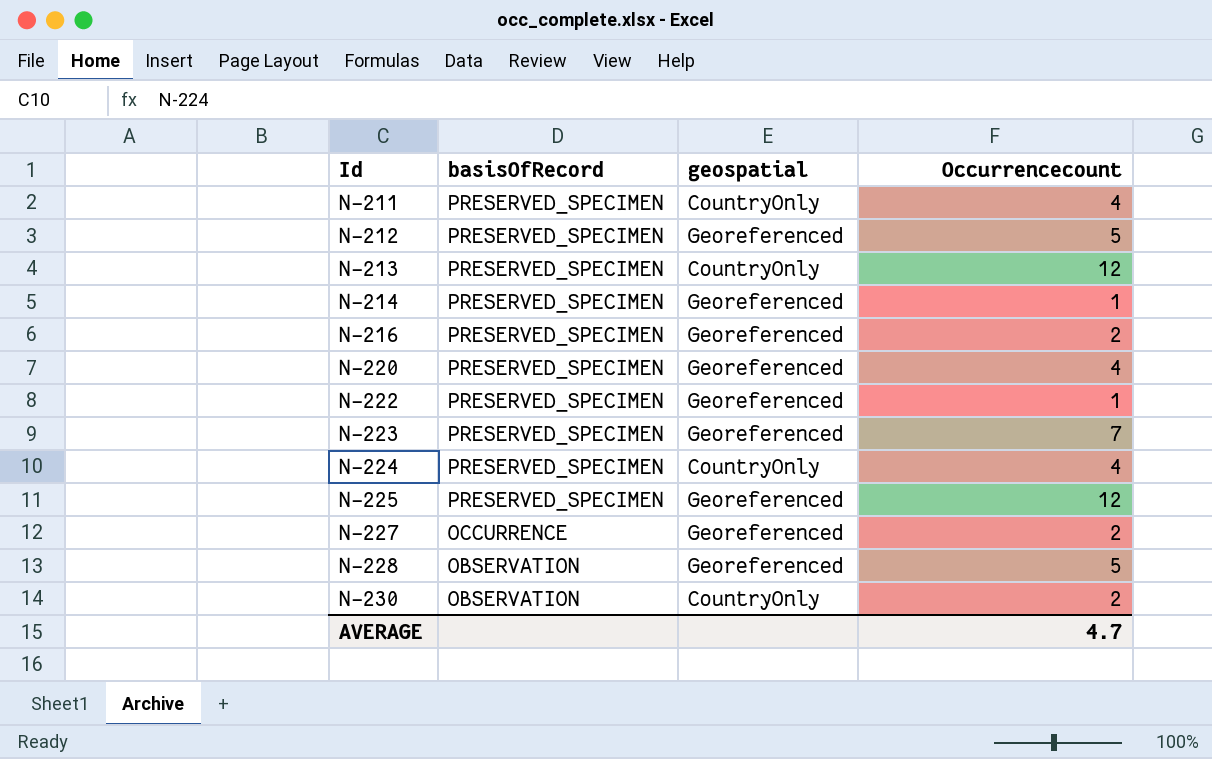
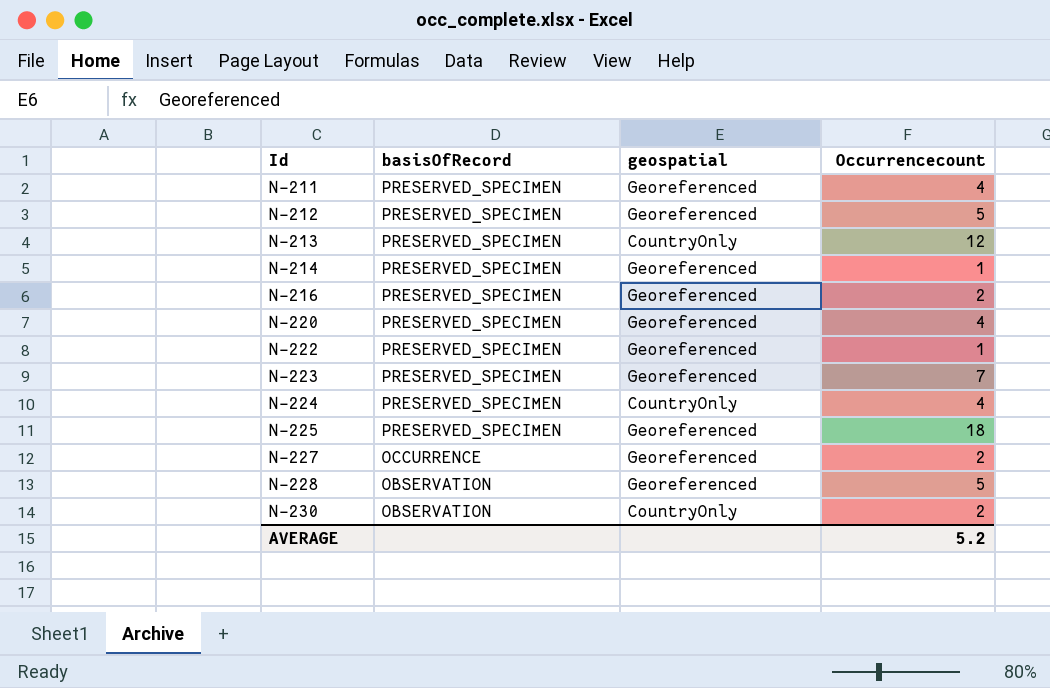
N-211 | geospatial: CountryOnly -> Georeferenced
N-225 | Occurrencecount: 12 -> 18
AVERAGE | Occurrencecount: 4.7 -> 5.2

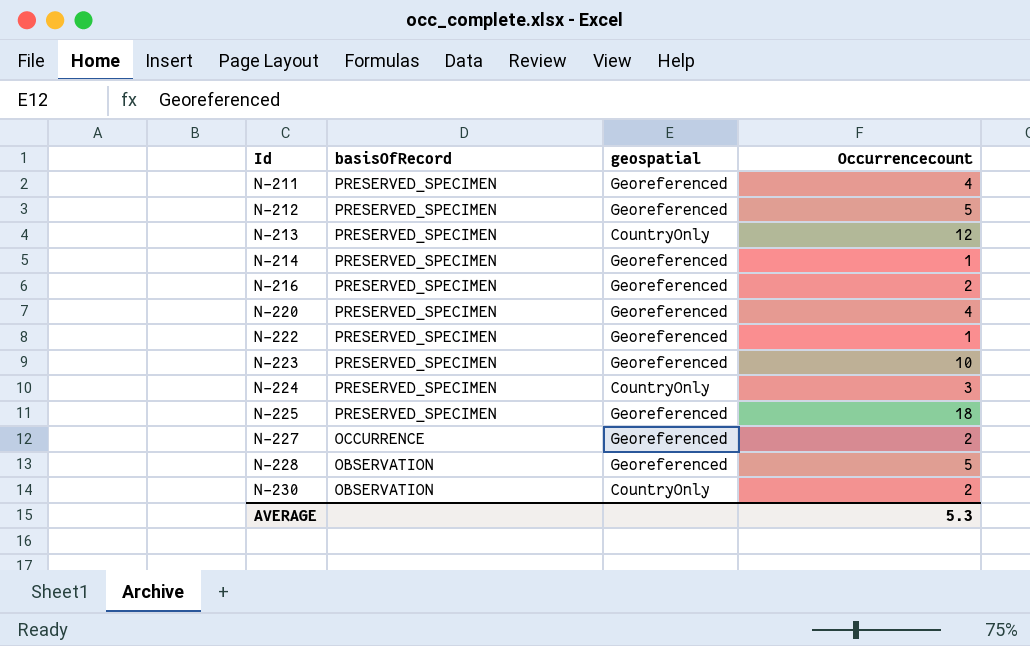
N-223 | Occurrencecount: 7 -> 10
N-224 | Occurrencecount: 4 -> 3
AVERAGE | Occurrencecount: 5.2 -> 5.3

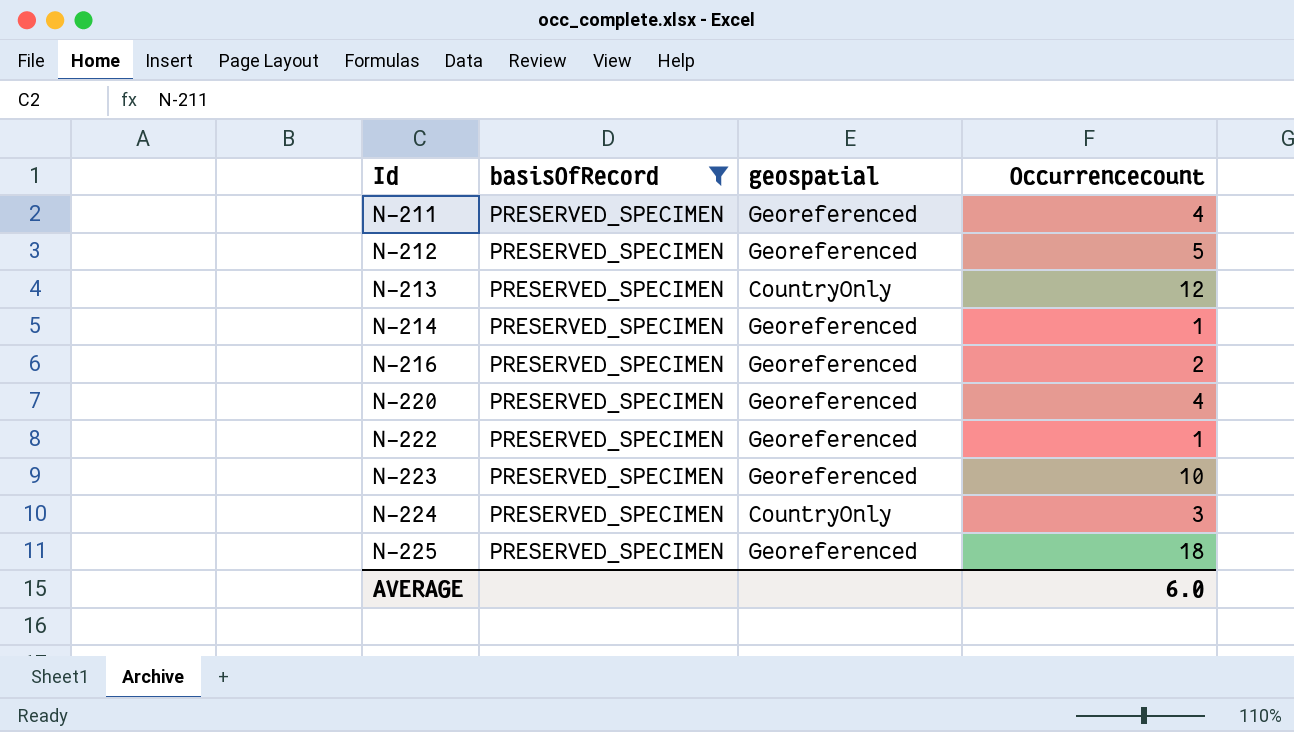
filter: none -> basisOfRecord = PRESERVED_SPECIMEN
AVERAGE | Occurrencecount: 5.3 -> 6.0

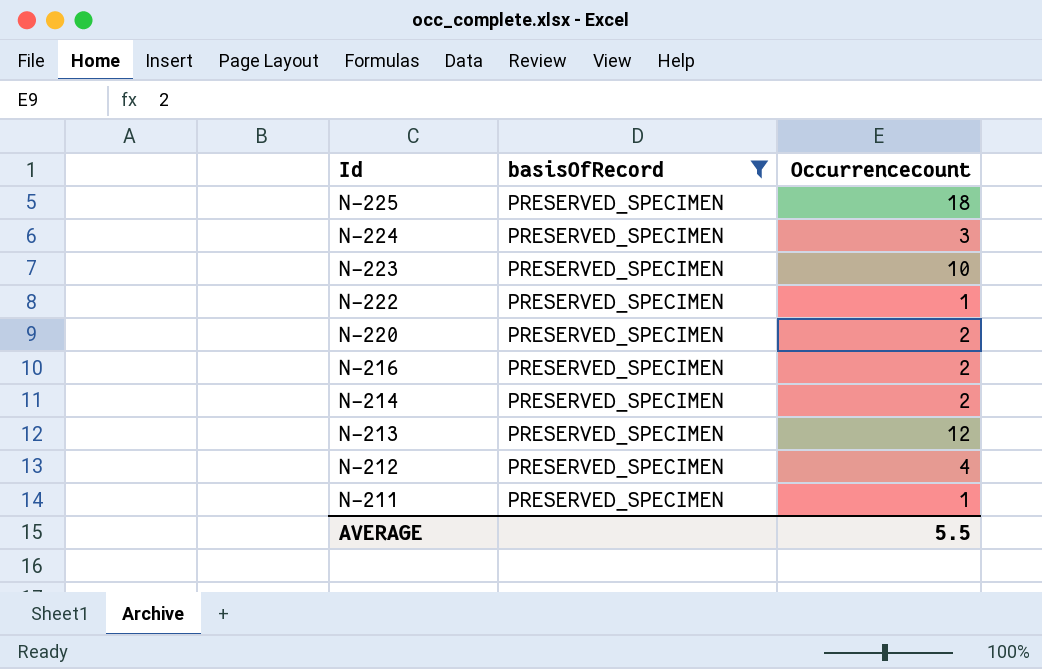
row order: Id ascending -> Id descending
column geospatial | position: 3 -> none
N-220 | Occurrencecount: 4 -> 2
N-214 | Occurrencecount: 1 -> 2
N-212 | Occurrencecount: 5 -> 4
N-211 | Occurrencecount: 4 -> 1
AVERAGE | Occurrencecount: 6.0 -> 5.5

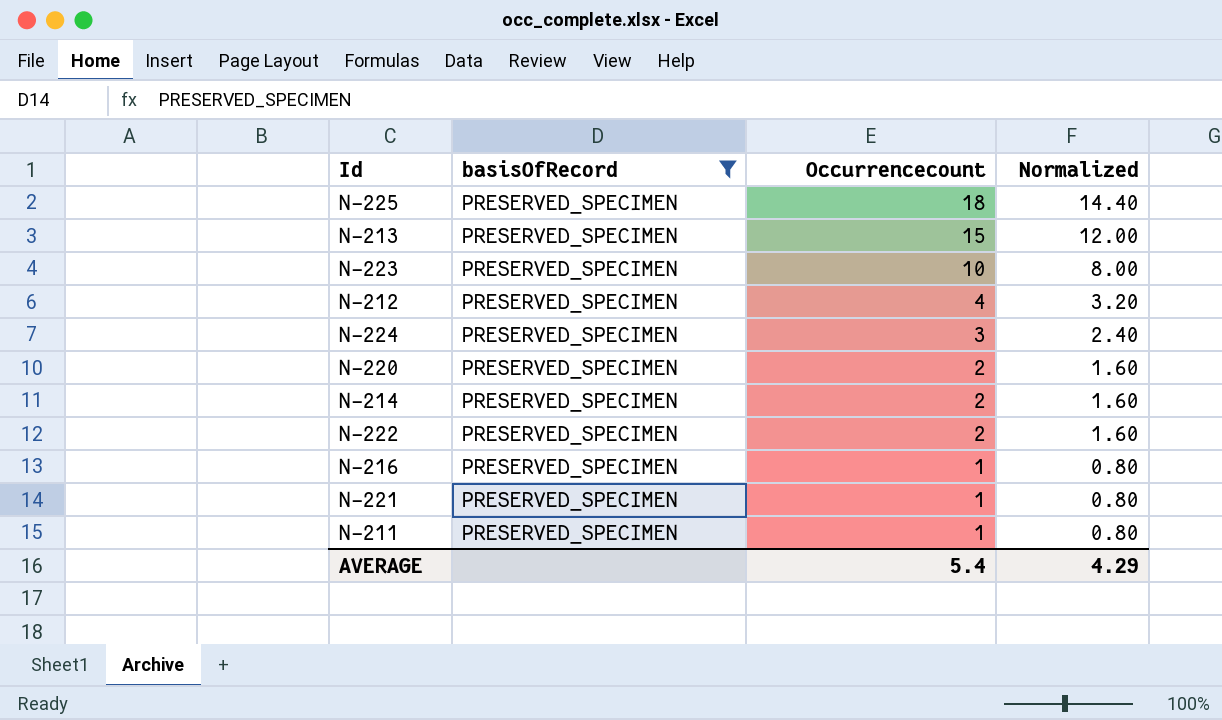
row order: Id descending -> Occurrencecount descending
column Normalized | formula: none -> [Occurrencecount] * 0.8
N-213 | Occurrencecount: 12 -> 15
N-222 | Occurrencecount: 1 -> 2
N-216 | Occurrencecount: 2 -> 1
row N-221: none -> PRESERVED_SPECIMEN | 1 | 0.80
AVERAGE | Occurrencecount: 5.5 -> 5.4

